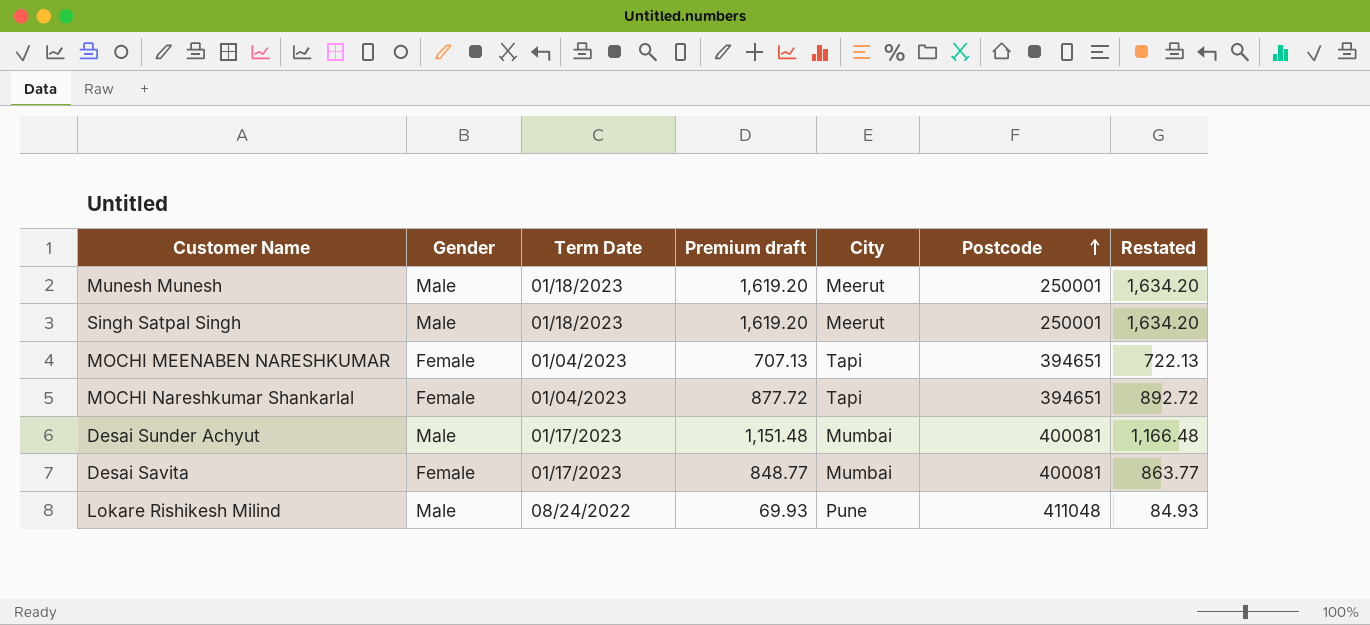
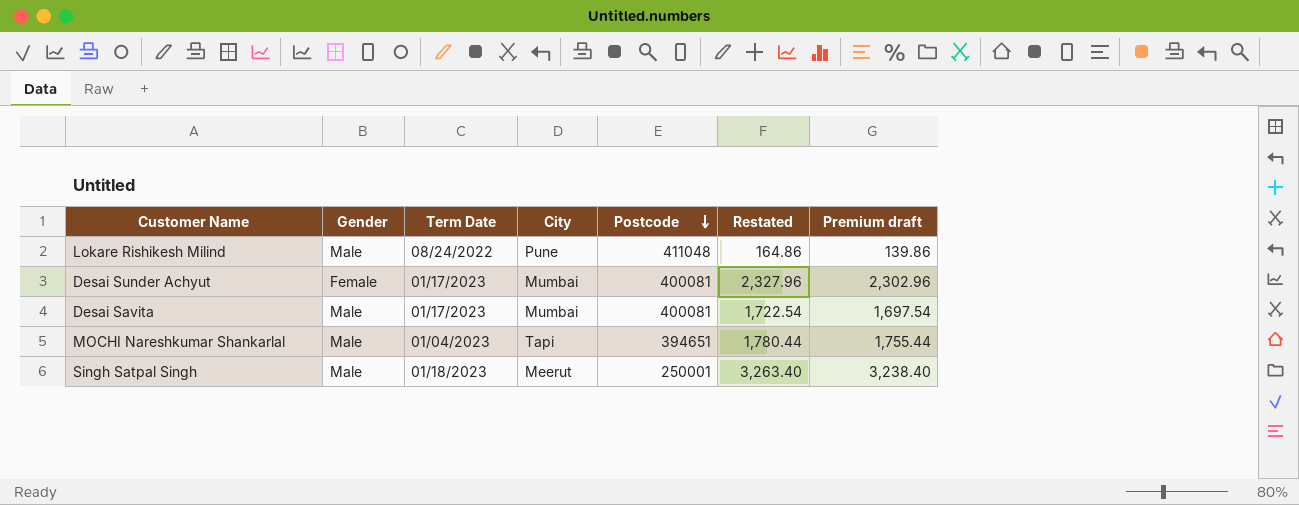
row order: Postcode ascending -> Postcode descending
column Restated | formula: [Premium draft] + 15 -> [Premium draft] + 25
column Premium draft | position: 4 -> 7
row Munesh Munesh: Male | 01/18/2023 | 1,619.20 | Meerut | 250001 | 1,634.20 -> none
row MOCHI MEENABEN NARESHKUMAR: Female | 01/04/2023 | 707.13 | Tapi | 394651 | 722.13 -> none
Lokare Rishikesh Milind | Premium draft: 69.93 -> 139.86
Desai Sunder Achyut | Gender: Male -> Female
Desai Sunder Achyut | Premium draft: 1,151.48 -> 2,302.96
Desai Savita | Gender: Female -> Male
Desai Savita | Premium draft: 848.77 -> 1,697.54
MOCHI Nareshkumar Shankarlal | Gender: Female -> Male
MOCHI Nareshkumar Shankarlal | Premium draft: 877.72 -> 1,755.44
Singh Satpal Singh | Premium draft: 1,619.20 -> 3,238.40

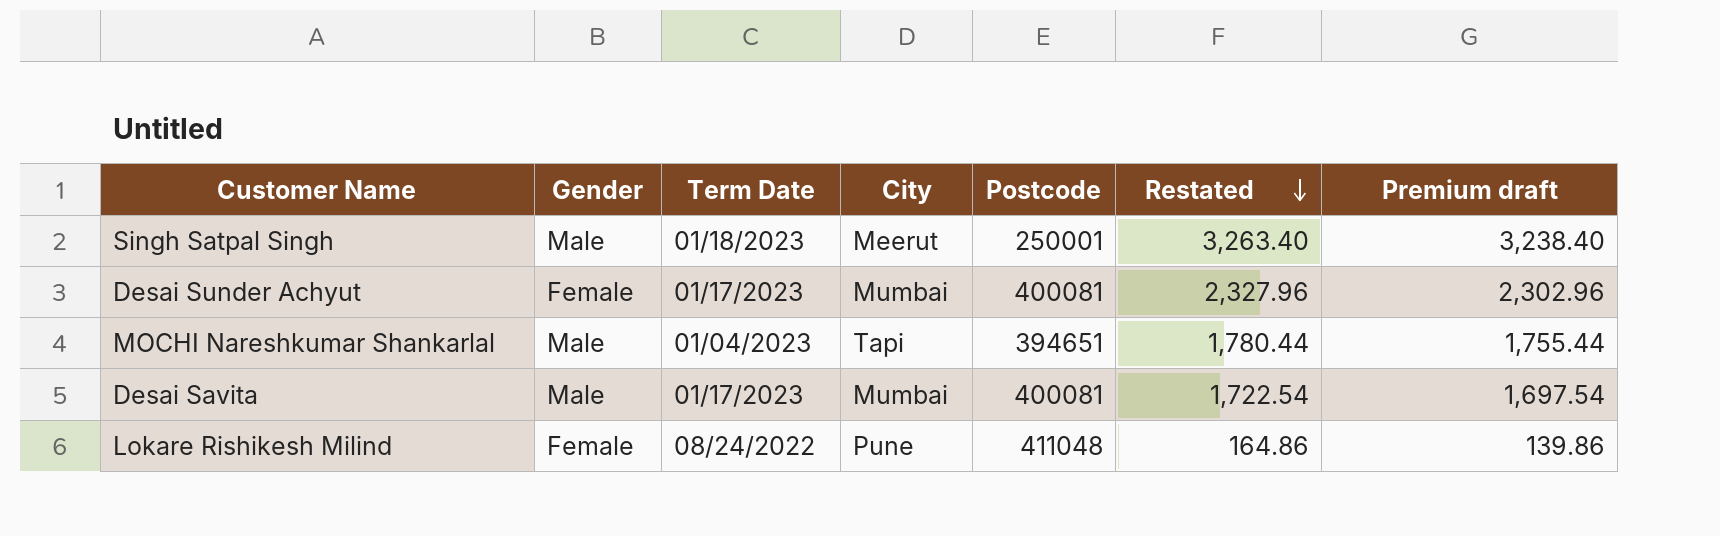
row order: Postcode descending -> Restated descending
Lokare Rishikesh Milind | Gender: Male -> Female

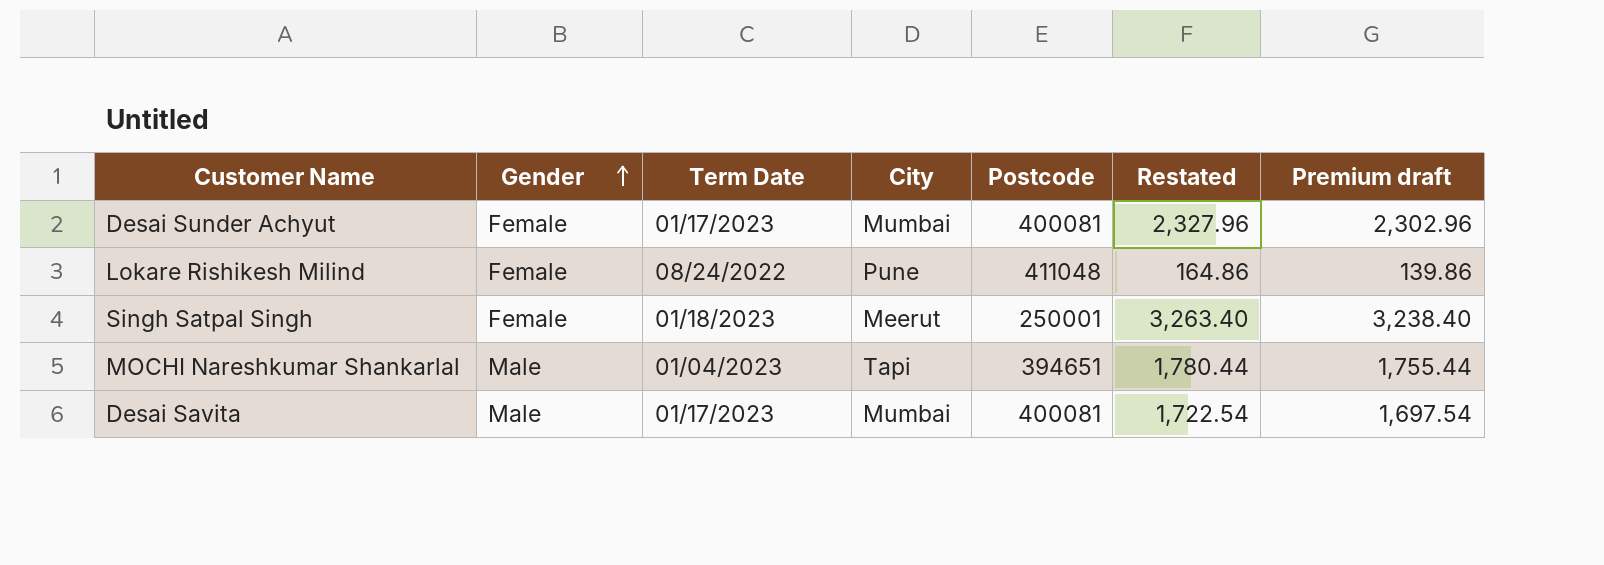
row order: Restated descending -> Gender ascending
Singh Satpal Singh | Gender: Male -> Female

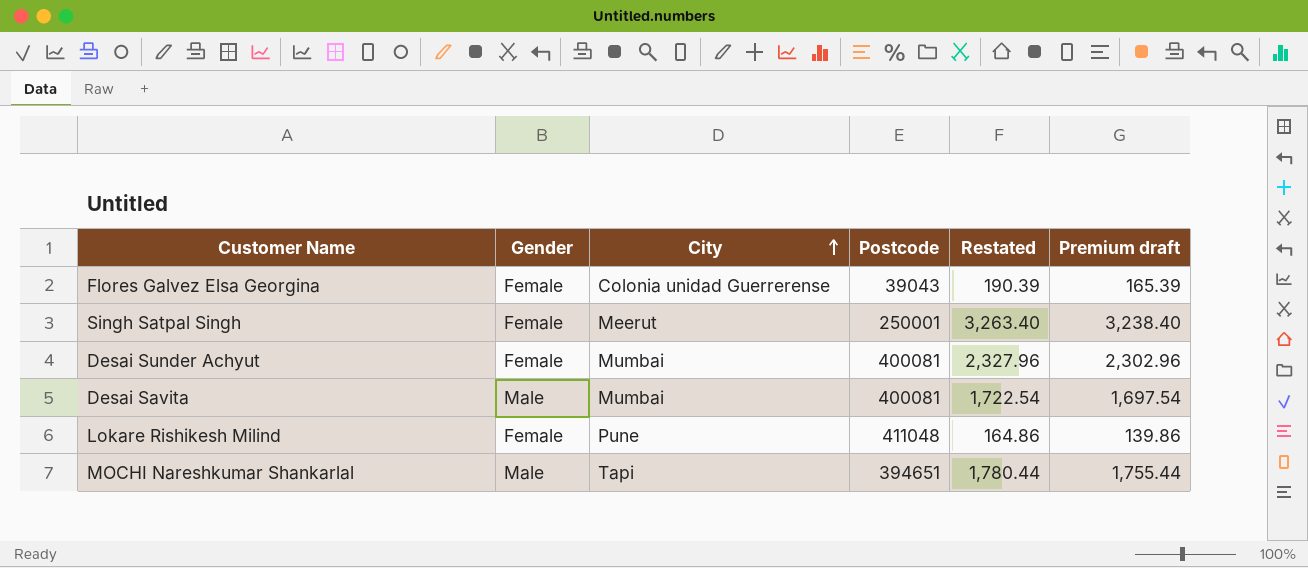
row order: Gender ascending -> City ascending
column Term Date | position: 3 -> none
row Flores Galvez Elsa Georgina: none -> Female | Colonia unidad Guerrerense | 39043 | 190.39 | 165.39

